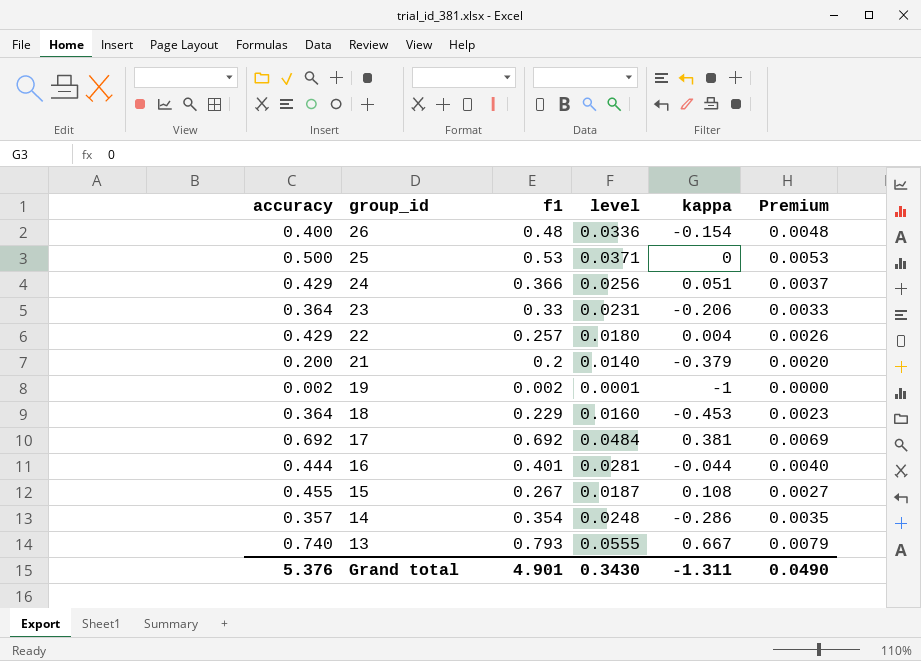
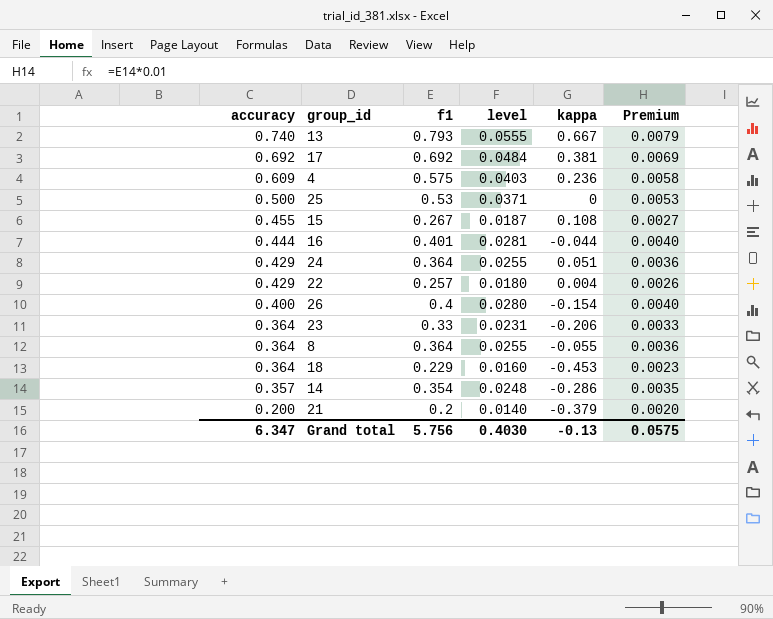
row order: group_id descending -> accuracy descending
row 19: 0.002 | 0.002 | 0.0001 | -1 | 0.0000 -> none
row 4: none -> 0.609 | 0.575 | 0.0403 | 0.236 | 0.0058
24 | f1: 0.366 -> 0.364
24 | level: 0.0256 -> 0.0255
24 | Premium: 0.0037 -> 0.0036
26 | f1: 0.48 -> 0.4
26 | level: 0.0336 -> 0.0280
26 | Premium: 0.0048 -> 0.0040
row 8: none -> 0.364 | 0.364 | 0.0255 | -0.055 | 0.0036
Grand total | accuracy: 5.376 -> 6.347
Grand total | f1: 4.901 -> 5.756
Grand total | level: 0.3430 -> 0.4030
Grand total | kappa: -1.311 -> -0.13
Grand total | Premium: 0.0490 -> 0.0575

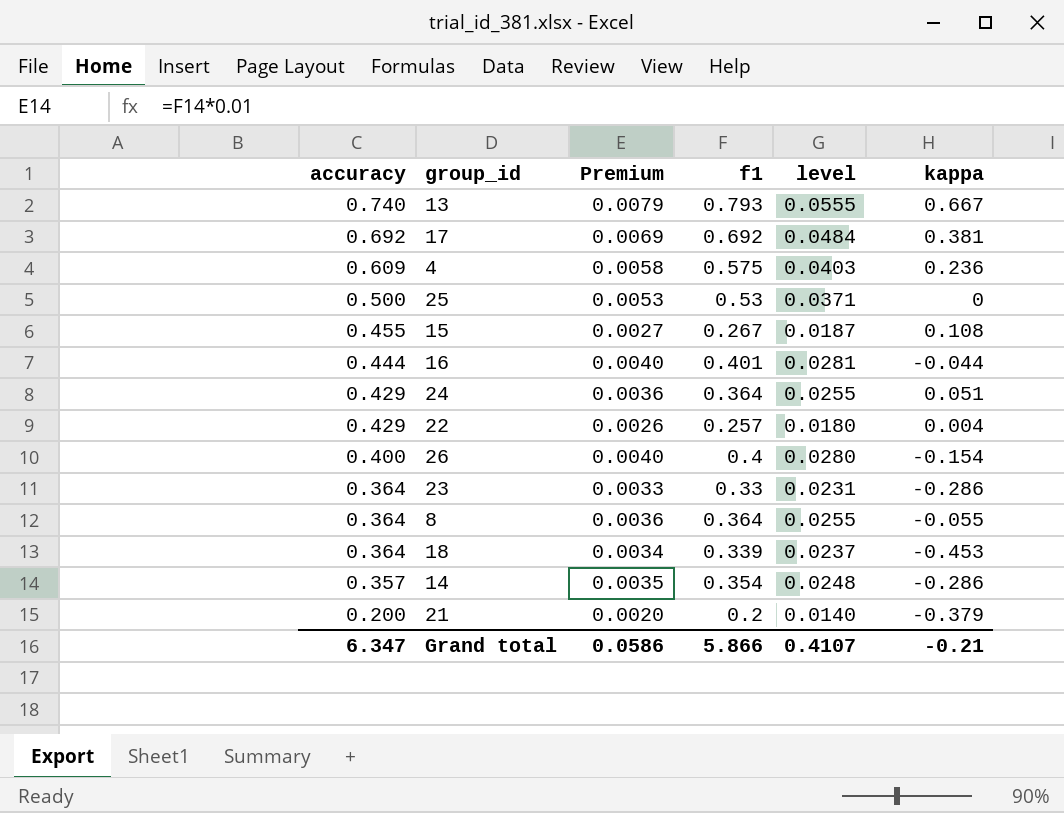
column Premium | position: 6 -> 3
23 | kappa: -0.206 -> -0.286
18 | Premium: 0.0023 -> 0.0034
18 | f1: 0.229 -> 0.339
18 | level: 0.0160 -> 0.0237
Grand total | Premium: 0.0575 -> 0.0586
Grand total | f1: 5.756 -> 5.866
Grand total | level: 0.4030 -> 0.4107
Grand total | kappa: -0.13 -> -0.21

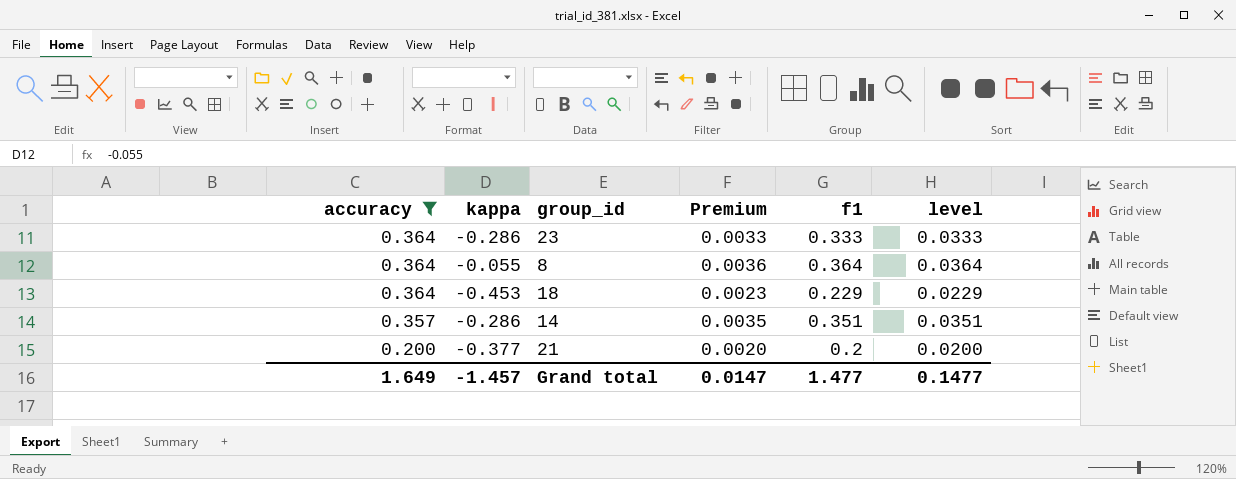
filter: none -> accuracy <= 0.364
column kappa | position: 6 -> 2
column level | formula: [f1] * 0.07 -> [f1] * 0.1
23 | f1: 0.33 -> 0.333
18 | Premium: 0.0034 -> 0.0023
18 | f1: 0.339 -> 0.229
14 | f1: 0.354 -> 0.351
21 | kappa: -0.379 -> -0.377
Grand total | accuracy: 6.347 -> 1.649
Grand total | kappa: -0.21 -> -1.457
Grand total | Premium: 0.0586 -> 0.0147
Grand total | f1: 5.866 -> 1.477
Grand total | level: 0.4107 -> 0.1477

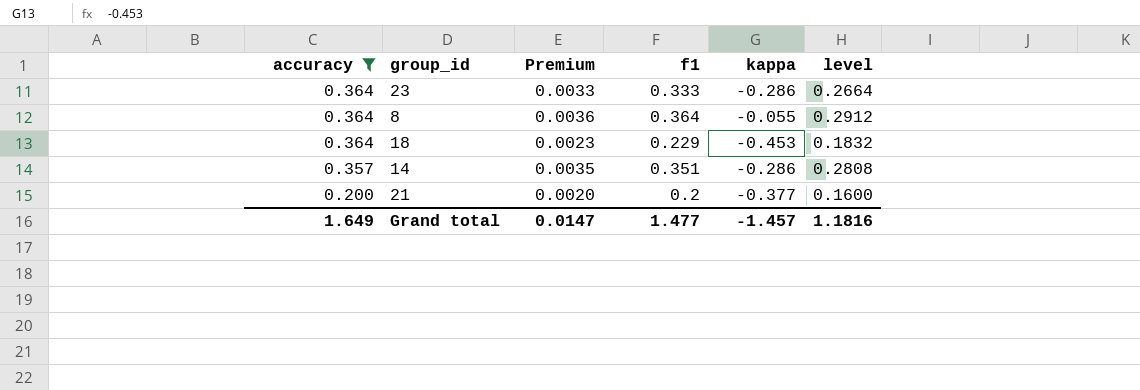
column kappa | position: 2 -> 5
column level | formula: [f1] * 0.1 -> [f1] * 0.8
Grand total | level: 0.1477 -> 1.1816

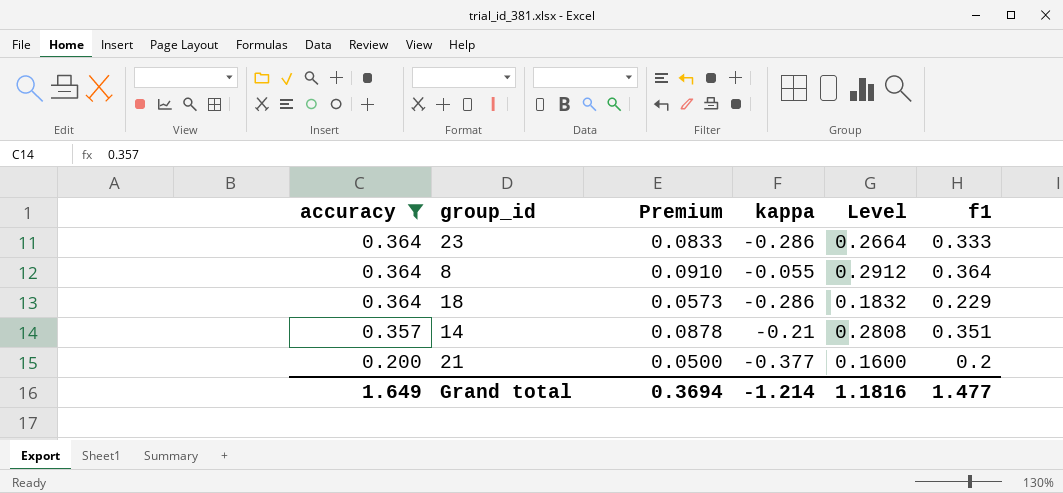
column Premium | formula: [f1] * 0.01 -> [f1] * 0.25
column name: level -> Level
column f1 | position: 4 -> 6
18 | kappa: -0.453 -> -0.286
14 | kappa: -0.286 -> -0.21
Grand total | Premium: 0.0147 -> 0.3694
Grand total | kappa: -1.457 -> -1.214

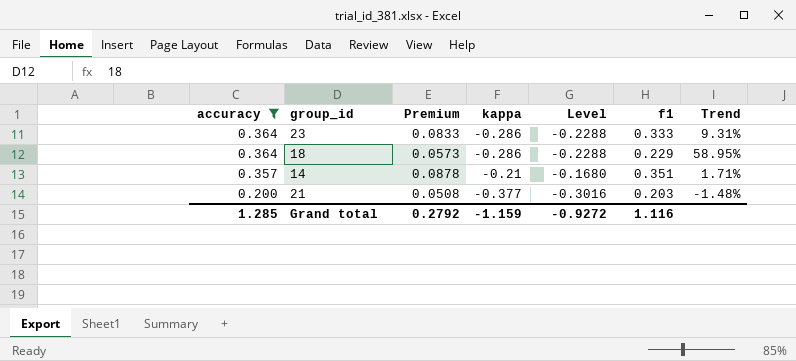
column Level | formula: [f1] * 0.8 -> [kappa] * 0.8
column Trend | formula: none -> ([accuracy] - [f1]) / [f1]
row 8: 0.364 | 0.0910 | -0.055 | 0.2912 | 0.364 -> none
21 | Premium: 0.0500 -> 0.0508
21 | f1: 0.2 -> 0.203
Grand total | accuracy: 1.649 -> 1.285
Grand total | Premium: 0.3694 -> 0.2792
Grand total | kappa: -1.214 -> -1.159
Grand total | Level: 1.1816 -> -0.9272
Grand total | f1: 1.477 -> 1.116

